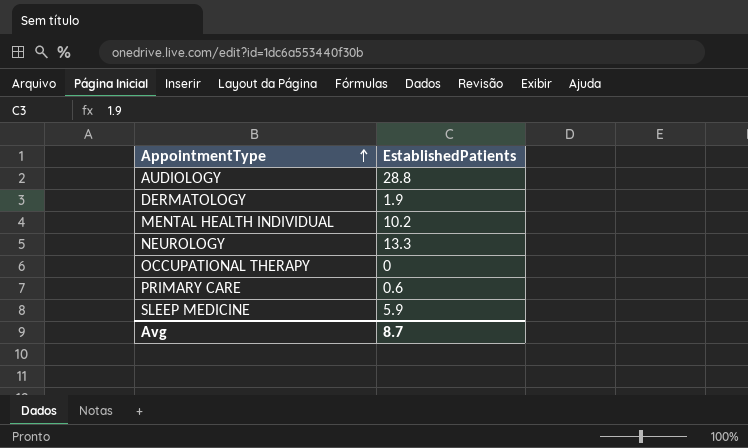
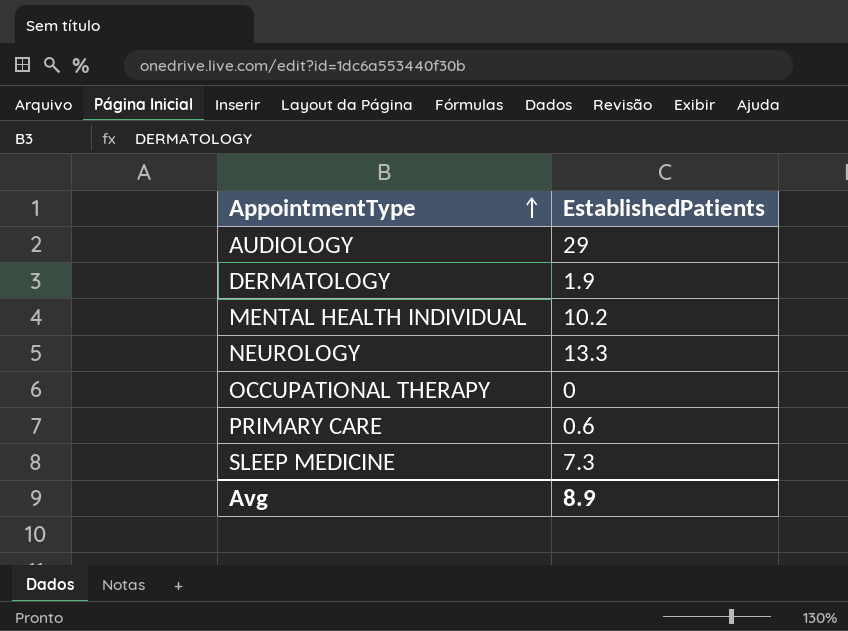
AUDIOLOGY | EstablishedPatients: 28.8 -> 29
SLEEP MEDICINE | EstablishedPatients: 5.9 -> 7.3
Avg | EstablishedPatients: 8.7 -> 8.9

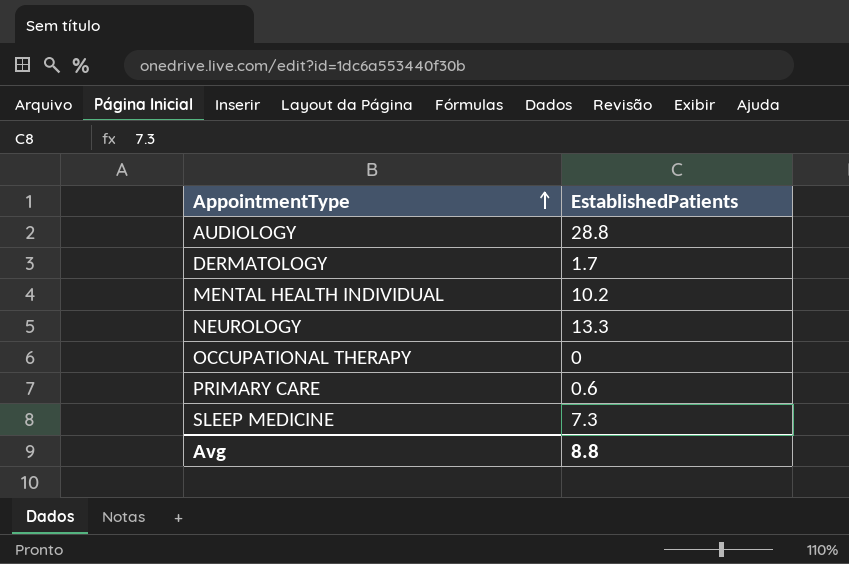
AUDIOLOGY | EstablishedPatients: 29 -> 28.8
DERMATOLOGY | EstablishedPatients: 1.9 -> 1.7
Avg | EstablishedPatients: 8.9 -> 8.8

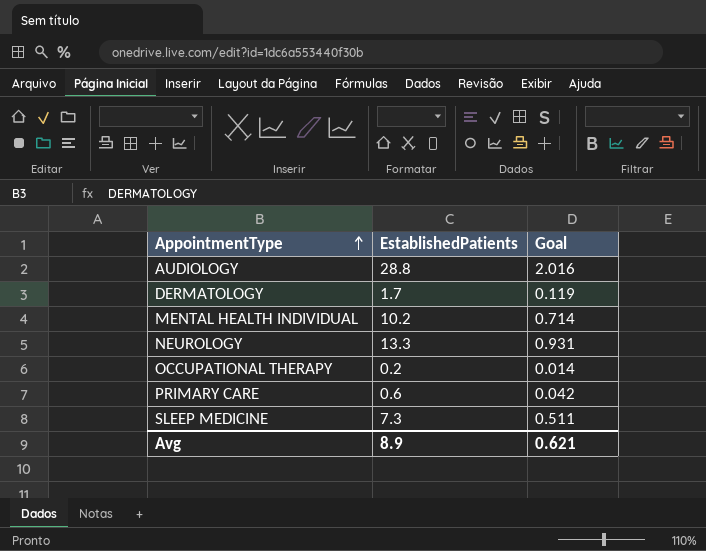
column Goal | formula: none -> [EstablishedPatients] * 0.07
OCCUPATIONAL THERAPY | EstablishedPatients: 0 -> 0.2
Avg | EstablishedPatients: 8.8 -> 8.9

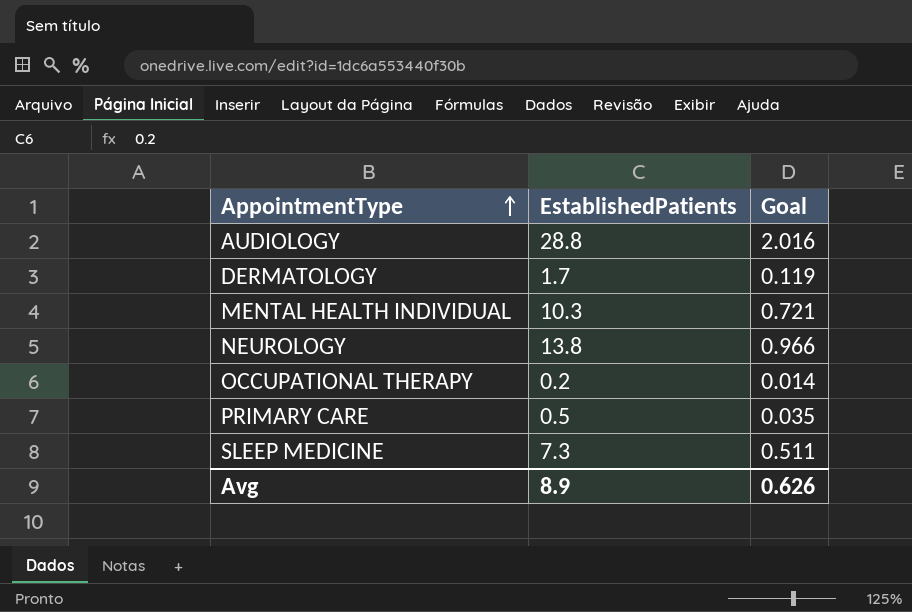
MENTAL HEALTH INDIVIDUAL | EstablishedPatients: 10.2 -> 10.3
MENTAL HEALTH INDIVIDUAL | Goal: 0.714 -> 0.721
NEUROLOGY | EstablishedPatients: 13.3 -> 13.8
NEUROLOGY | Goal: 0.931 -> 0.966
PRIMARY CARE | EstablishedPatients: 0.6 -> 0.5
PRIMARY CARE | Goal: 0.042 -> 0.035
Avg | Goal: 0.621 -> 0.626

